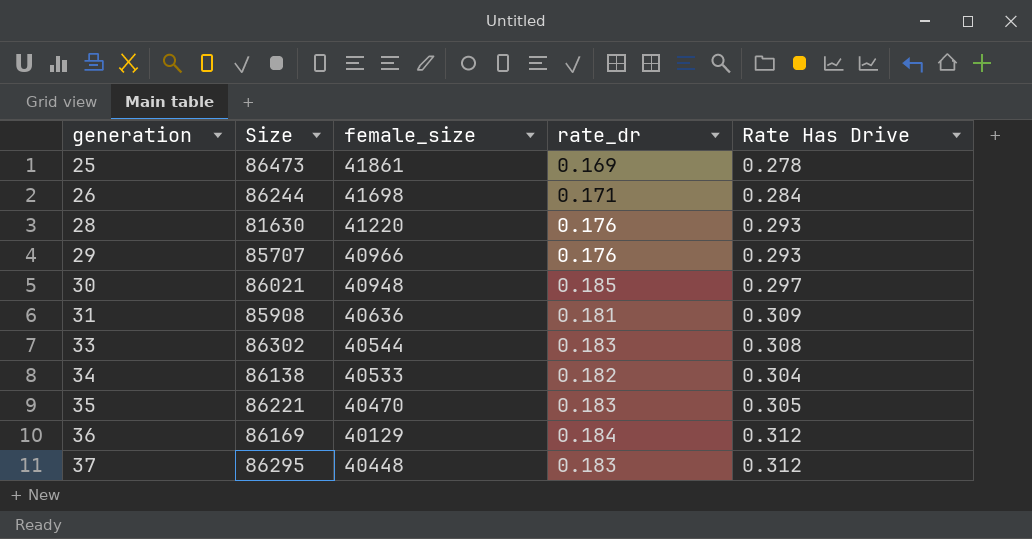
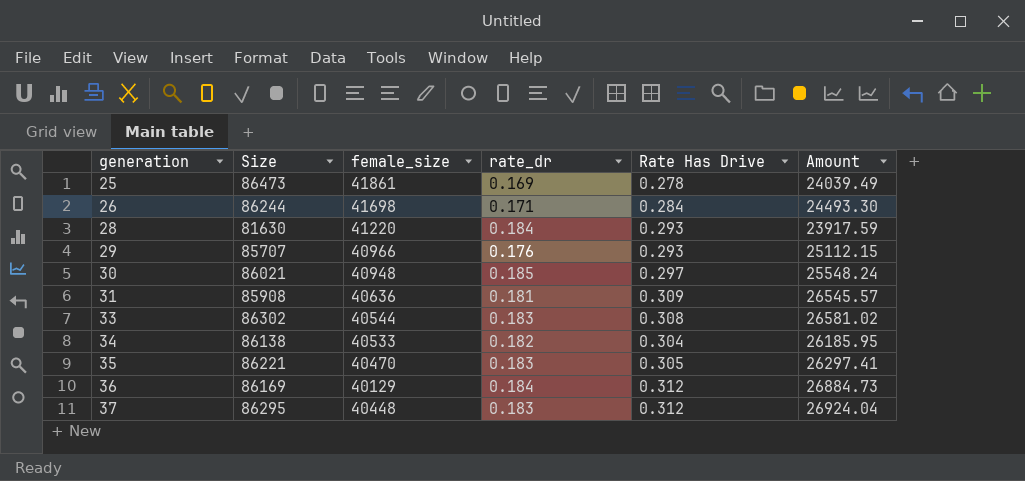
column Amount | formula: none -> [Size] * [Rate Has Drive]
28 | rate_dr: 0.176 -> 0.184

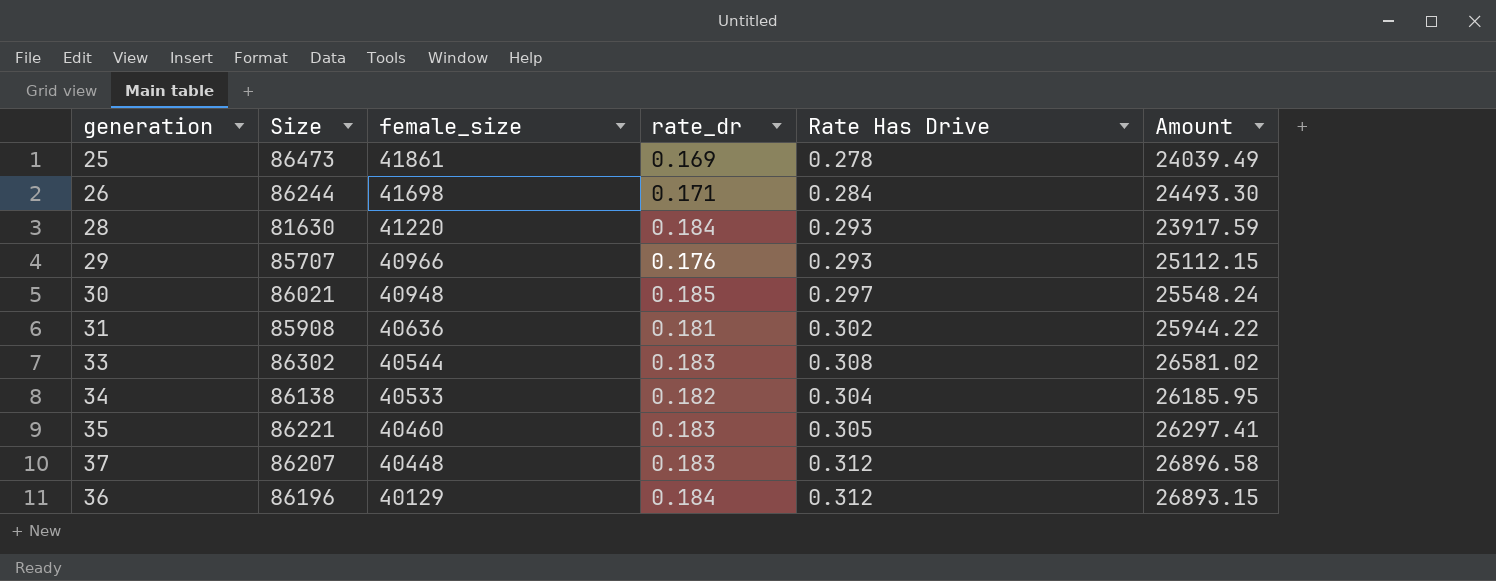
row order: generation ascending -> female_size descending
31 | Rate Has Drive: 0.309 -> 0.302
31 | Amount: 26545.57 -> 25944.22
35 | female_size: 40470 -> 40460
37 | Size: 86295 -> 86207
37 | Amount: 26924.04 -> 26896.58
36 | Size: 86169 -> 86196
36 | Amount: 26884.73 -> 26893.15

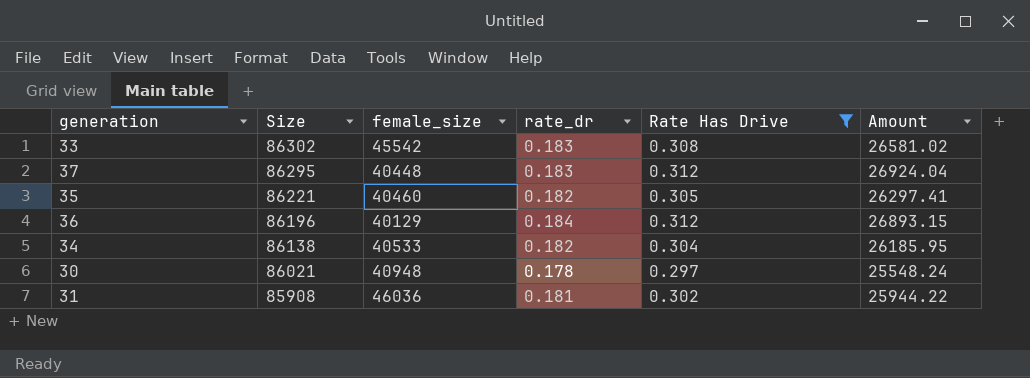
filter: none -> Rate Has Drive >= 0.297
row order: female_size descending -> Size descending
33 | female_size: 40544 -> 45542
37 | Size: 86207 -> 86295
37 | Amount: 26896.58 -> 26924.04
35 | rate_dr: 0.183 -> 0.182
30 | rate_dr: 0.185 -> 0.178
31 | female_size: 40636 -> 46036

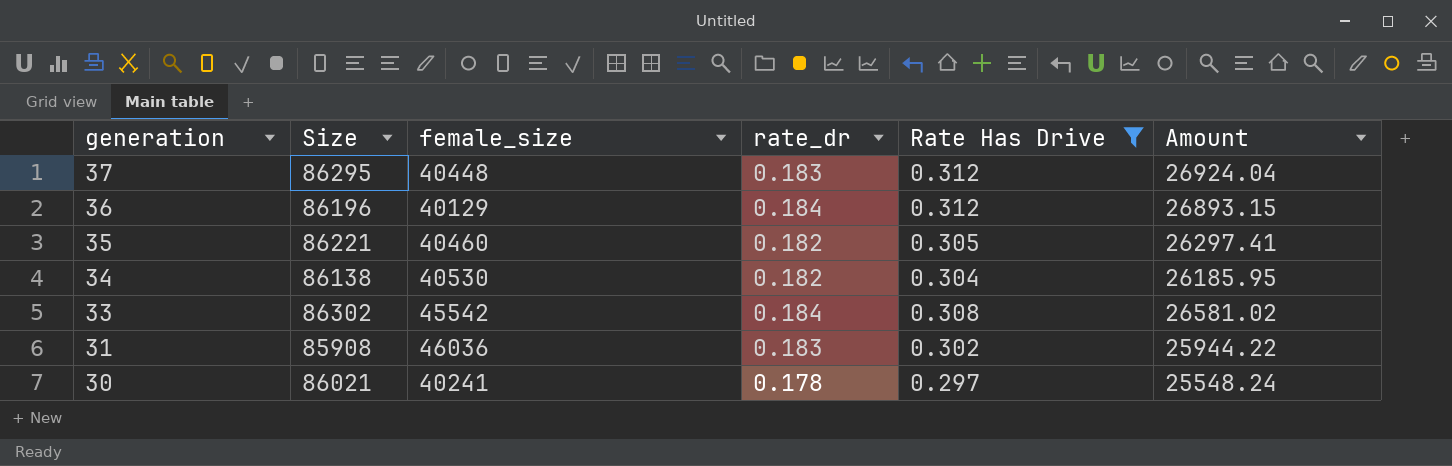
row order: Size descending -> generation descending
34 | female_size: 40533 -> 40530
33 | rate_dr: 0.183 -> 0.184
31 | rate_dr: 0.181 -> 0.183
30 | female_size: 40948 -> 40241

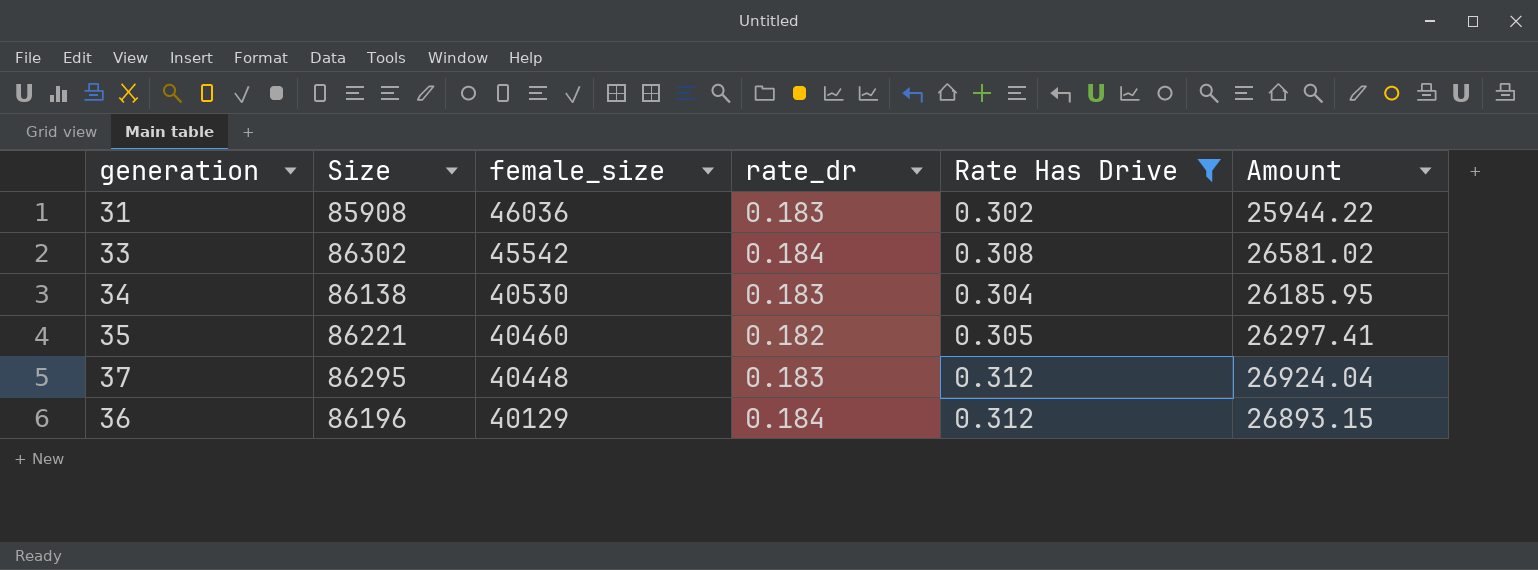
row order: generation descending -> female_size descending
row 30: 86021 | 40241 | 0.178 | 0.297 | 25548.24 -> none
34 | rate_dr: 0.182 -> 0.183

